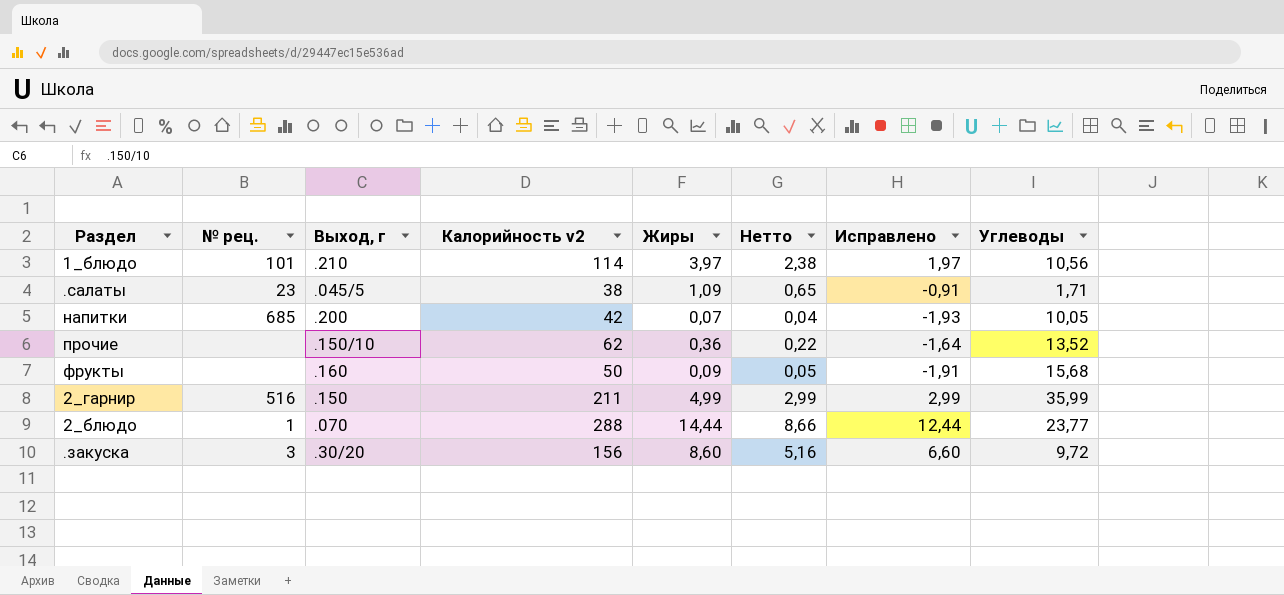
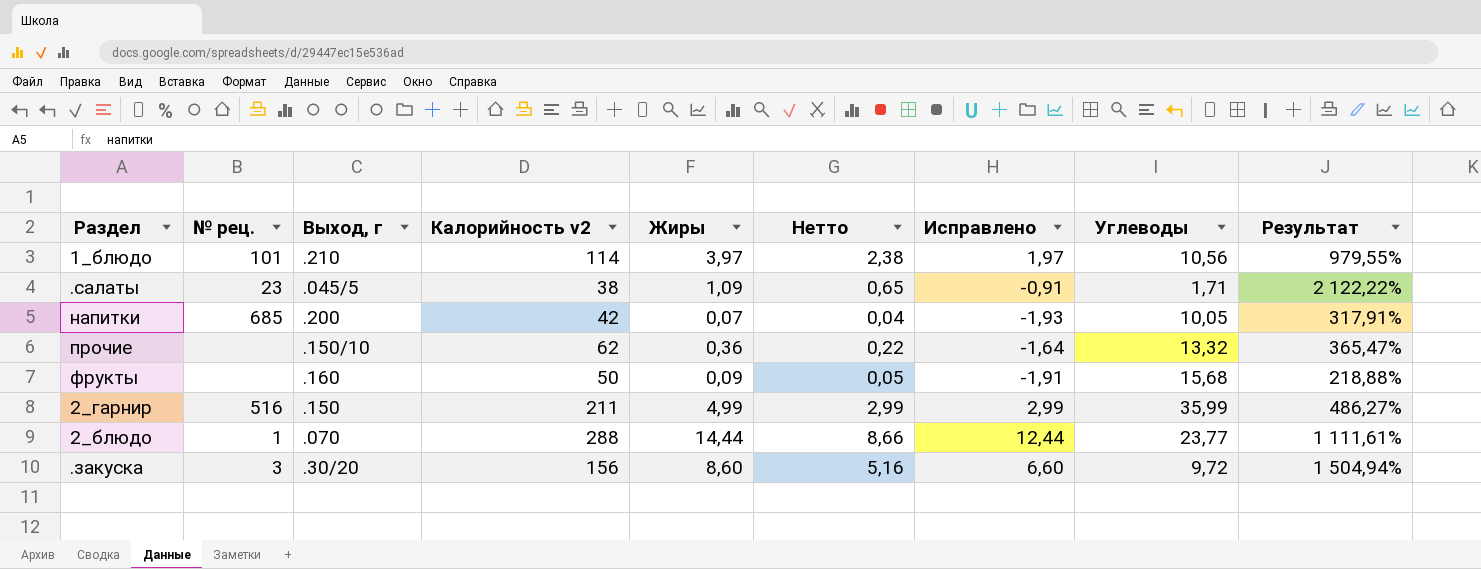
column Результат | formula: none -> ([Калорийность v2] - [Углеводы]) / [Углеводы]
прочие | Углеводы: 13,52 -> 13,32

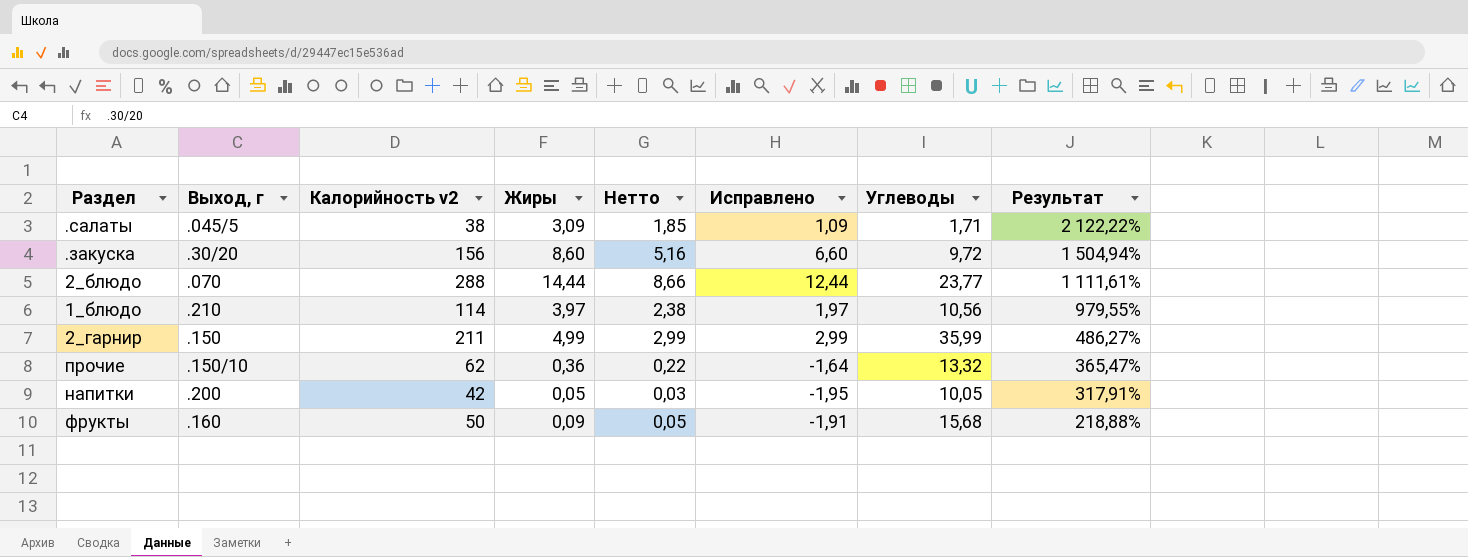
row order: none -> Результат descending
column № рец. | position: 2 -> none
.салаты | Жиры: 1,09 -> 3,09
.салаты | Нетто: 0,65 -> 1,85
.салаты | Исправлено: -0,91 -> 1,09
напитки | Жиры: 0,07 -> 0,05
напитки | Нетто: 0,04 -> 0,03
напитки | Исправлено: -1,93 -> -1,95

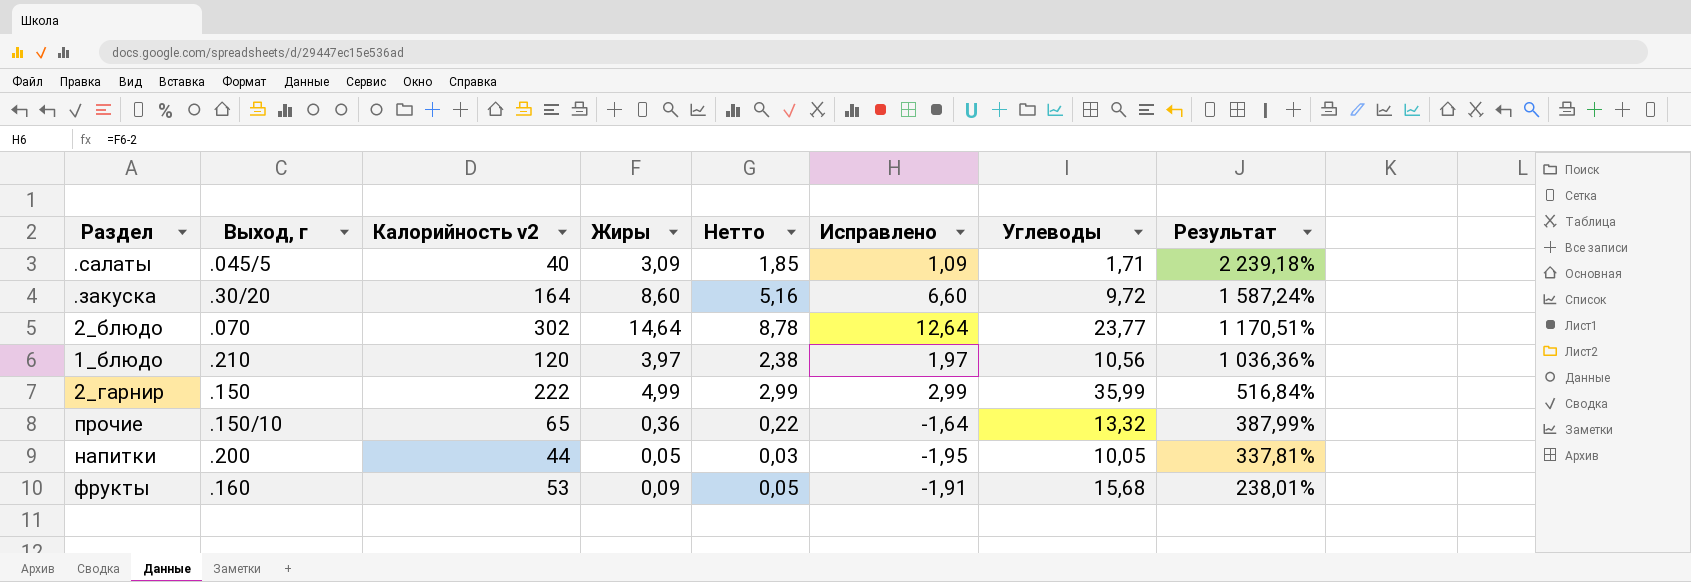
.салаты | Калорийность v2: 38 -> 40
.салаты | Результат: 2 122,22% -> 2 239,18%
.закуска | Калорийность v2: 156 -> 164
.закуска | Результат: 1 504,94% -> 1 587,24%
2_блюдо | Калорийность v2: 288 -> 302
2_блюдо | Жиры: 14,44 -> 14,64
2_блюдо | Нетто: 8,66 -> 8,78
2_блюдо | Исправлено: 12,44 -> 12,64
2_блюдо | Результат: 1 111,61% -> 1 170,51%
1_блюдо | Калорийность v2: 114 -> 120
1_блюдо | Результат: 979,55% -> 1 036,36%
2_гарнир | Калорийность v2: 211 -> 222
2_гарнир | Результат: 486,27% -> 516,84%
прочие | Калорийность v2: 62 -> 65
прочие | Результат: 365,47% -> 387,99%
напитки | Калорийность v2: 42 -> 44
напитки | Результат: 317,91% -> 337,81%
фрукты | Калорийность v2: 50 -> 53
фрукты | Результат: 218,88% -> 238,01%

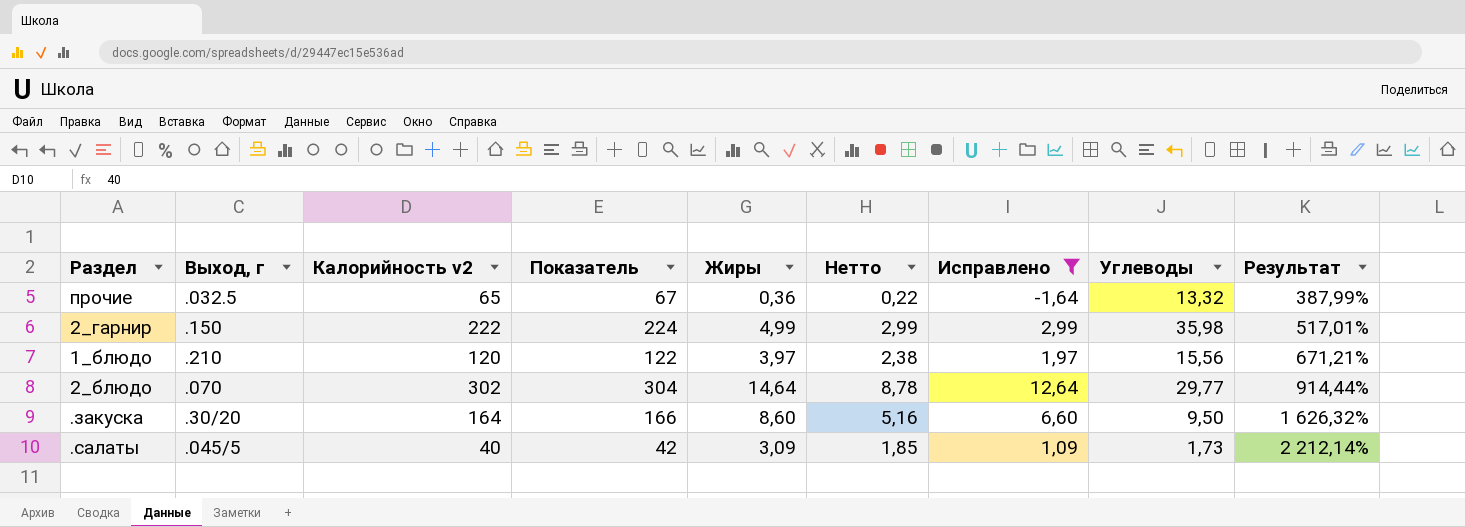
filter: none -> Исправлено >= -1,64
row order: Результат descending -> Результат ascending
column Показатель | formula: none -> [Калорийность v2] + 2
прочие | Выход, г: .150/10 -> .032.5
2_гарнир | Углеводы: 35,99 -> 35,98
2_гарнир | Результат: 516,84% -> 517,01%
1_блюдо | Углеводы: 10,56 -> 15,56
1_блюдо | Результат: 1 036,36% -> 671,21%
2_блюдо | Углеводы: 23,77 -> 29,77
2_блюдо | Результат: 1 170,51% -> 914,44%
.закуска | Углеводы: 9,72 -> 9,50
.закуска | Результат: 1 587,24% -> 1 626,32%
.салаты | Углеводы: 1,71 -> 1,73
.салаты | Результат: 2 239,18% -> 2 212,14%

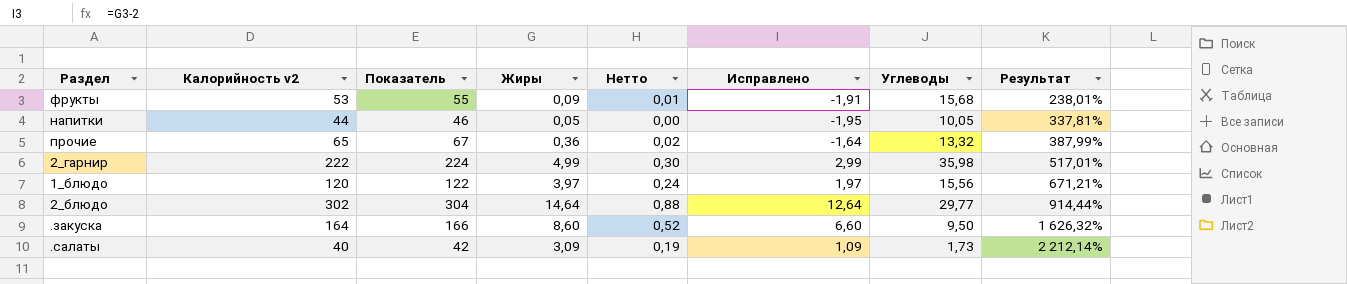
filter: Исправлено >= -1,64 -> none
column Выход, г | position: 2 -> none
column Нетто | formula: [Жиры] * 0,6 -> [Жиры] * 0,06

